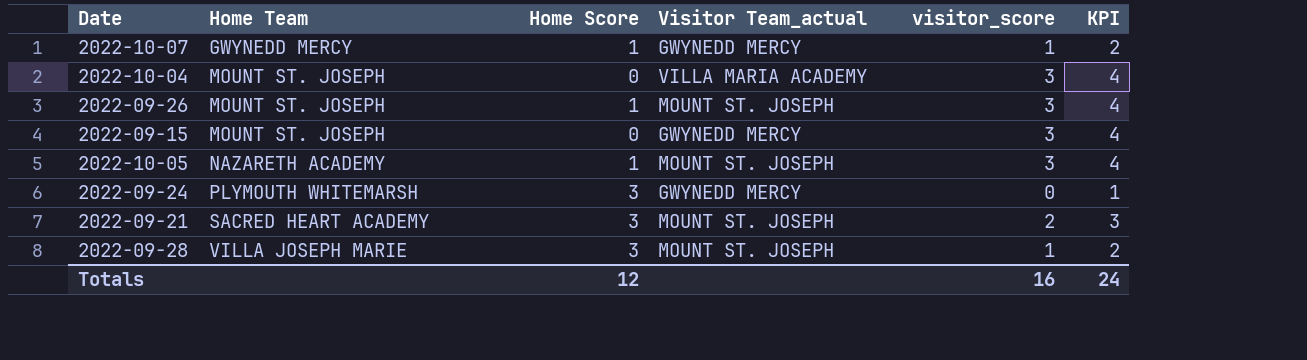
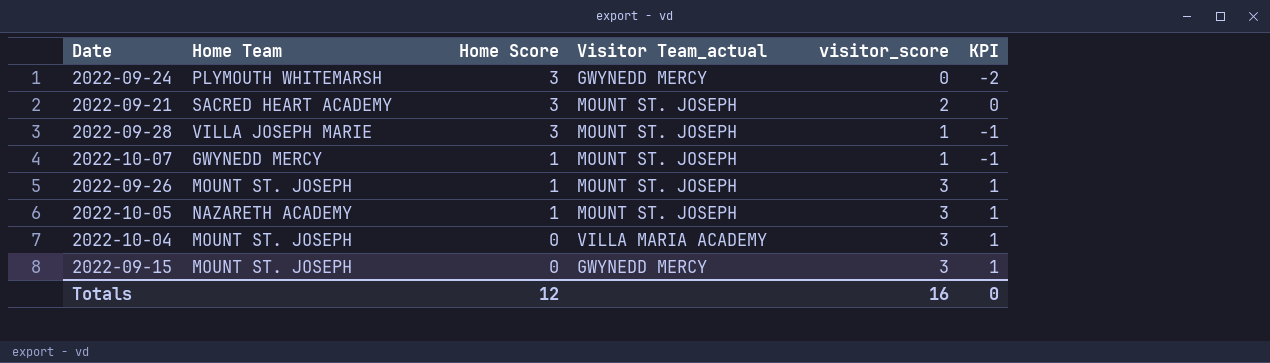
row order: Home Team ascending -> Home Score descending
column KPI | formula: [visitor_score] + 1 -> [visitor_score] - 2
2022-10-07 | Visitor Team_actual: GWYNEDD MERCY -> MOUNT ST. JOSEPH
Totals | KPI: 24 -> 0

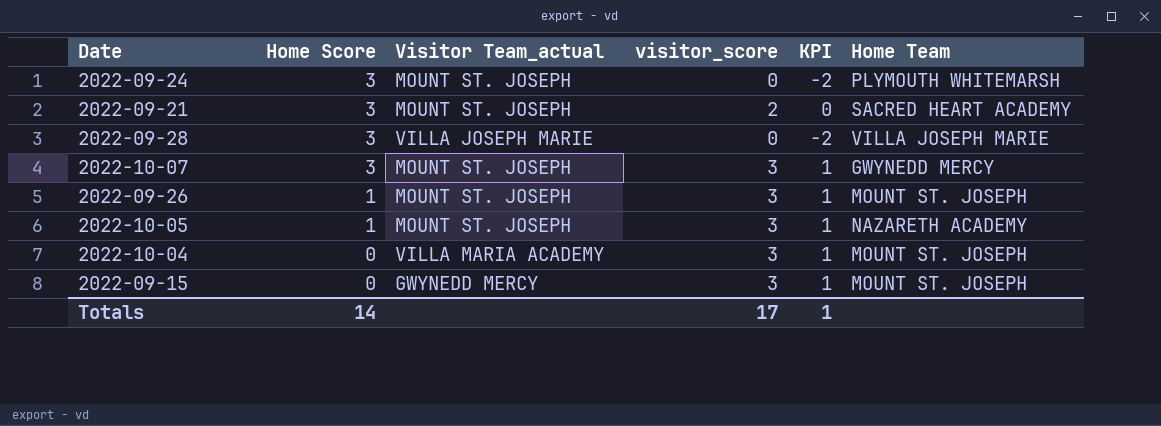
column Home Team | position: 2 -> 6
2022-09-24 | Visitor Team_actual: GWYNEDD MERCY -> MOUNT ST. JOSEPH
2022-09-28 | Visitor Team_actual: MOUNT ST. JOSEPH -> VILLA JOSEPH MARIE
2022-09-28 | visitor_score: 1 -> 0
2022-09-28 | KPI: -1 -> -2
2022-10-07 | Home Score: 1 -> 3
2022-10-07 | visitor_score: 1 -> 3
2022-10-07 | KPI: -1 -> 1
Totals | Home Score: 12 -> 14
Totals | visitor_score: 16 -> 17
Totals | KPI: 0 -> 1

